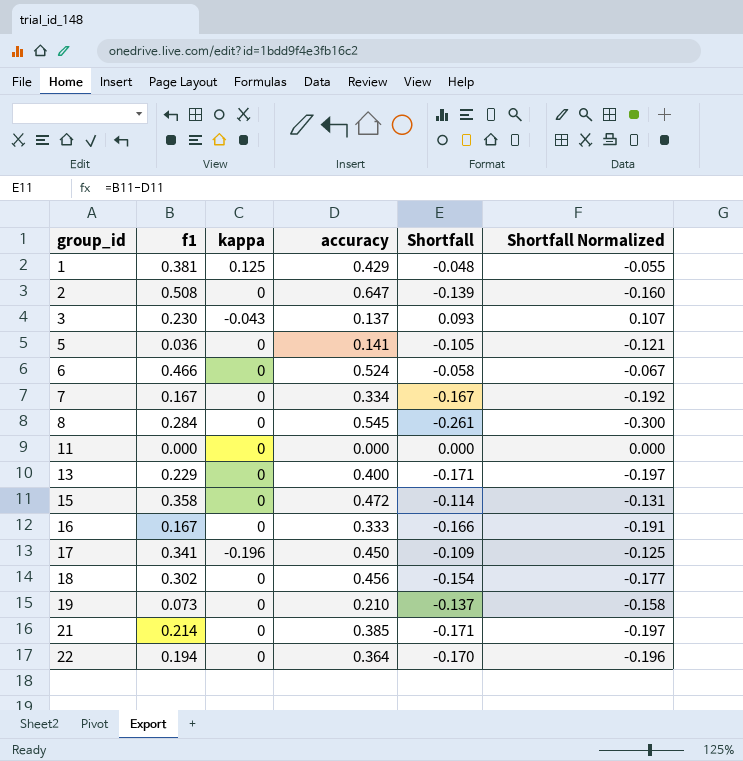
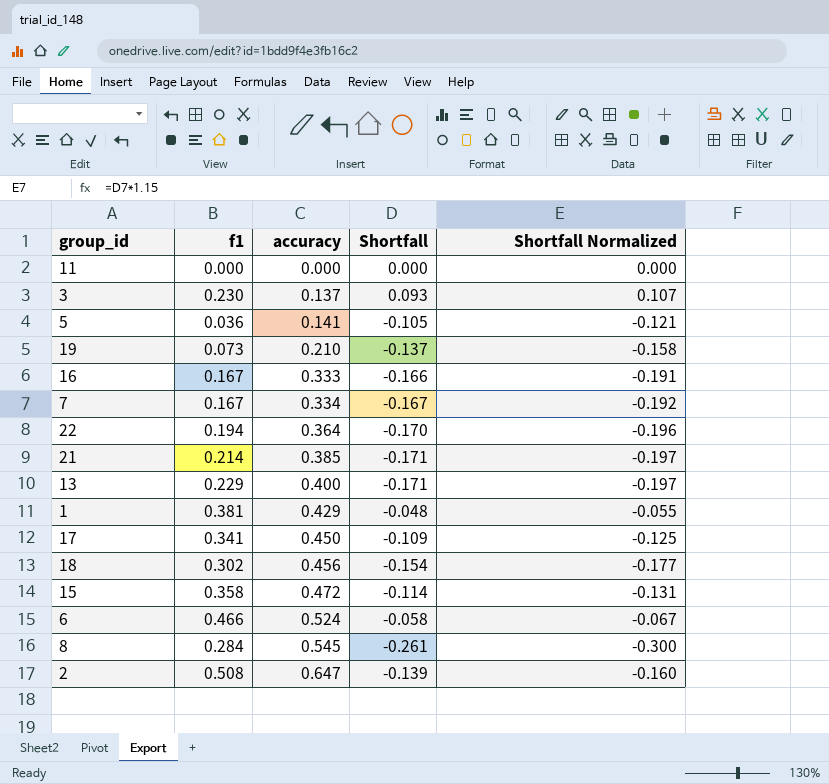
row order: group_id ascending -> accuracy ascending
column kappa | position: 3 -> none

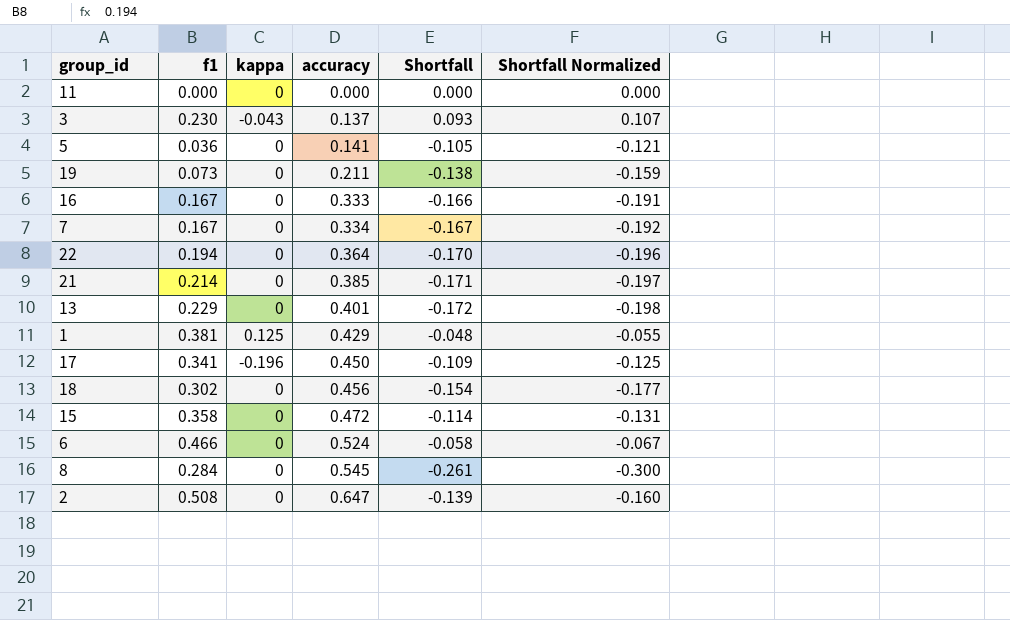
column kappa | position: none -> 3
19 | accuracy: 0.210 -> 0.211
19 | Shortfall: -0.137 -> -0.138
19 | Shortfall Normalized: -0.158 -> -0.159
13 | accuracy: 0.400 -> 0.401
13 | Shortfall: -0.171 -> -0.172
13 | Shortfall Normalized: -0.197 -> -0.198

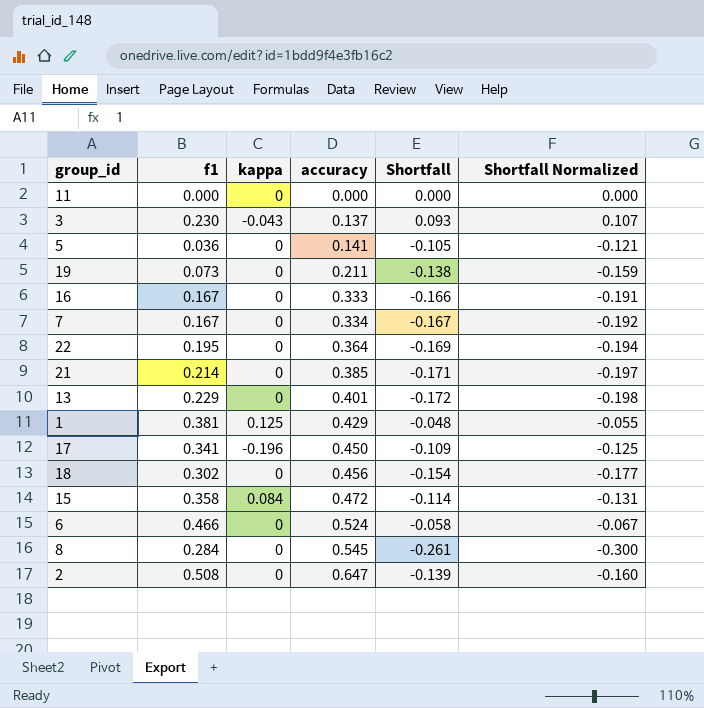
22 | f1: 0.194 -> 0.195
22 | Shortfall: -0.170 -> -0.169
22 | Shortfall Normalized: -0.196 -> -0.194
15 | kappa: 0 -> 0.084

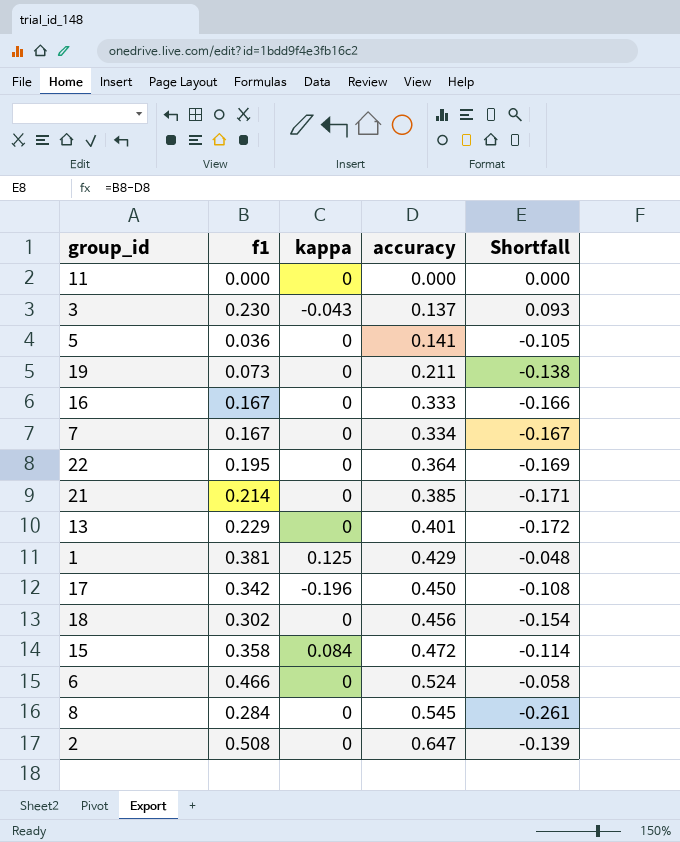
column Shortfall Normalized | formula: [Shortfall] * 1.15 -> none
17 | f1: 0.341 -> 0.342
17 | Shortfall: -0.109 -> -0.108

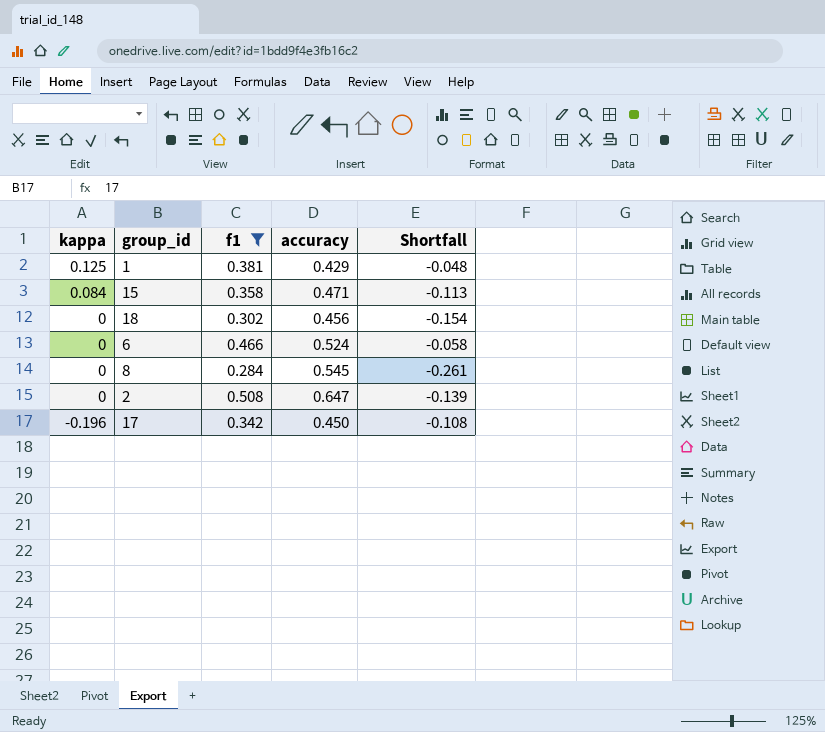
filter: none -> f1 >= 0.284
row order: accuracy ascending -> kappa descending
column kappa | position: 3 -> 1
15 | accuracy: 0.472 -> 0.471
15 | Shortfall: -0.114 -> -0.113

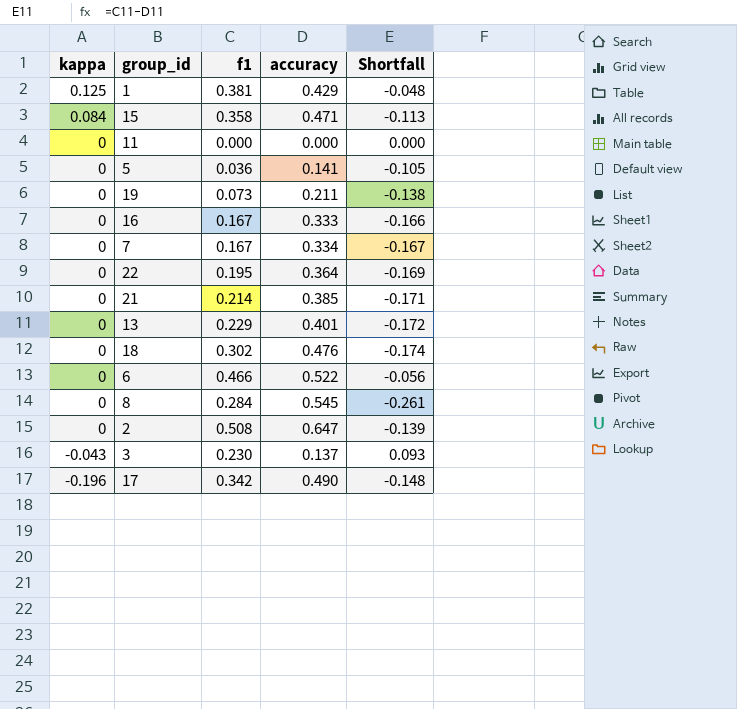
filter: f1 >= 0.284 -> none
18 | accuracy: 0.456 -> 0.476
18 | Shortfall: -0.154 -> -0.174
6 | accuracy: 0.524 -> 0.522
6 | Shortfall: -0.058 -> -0.056
17 | accuracy: 0.450 -> 0.490
17 | Shortfall: -0.108 -> -0.148

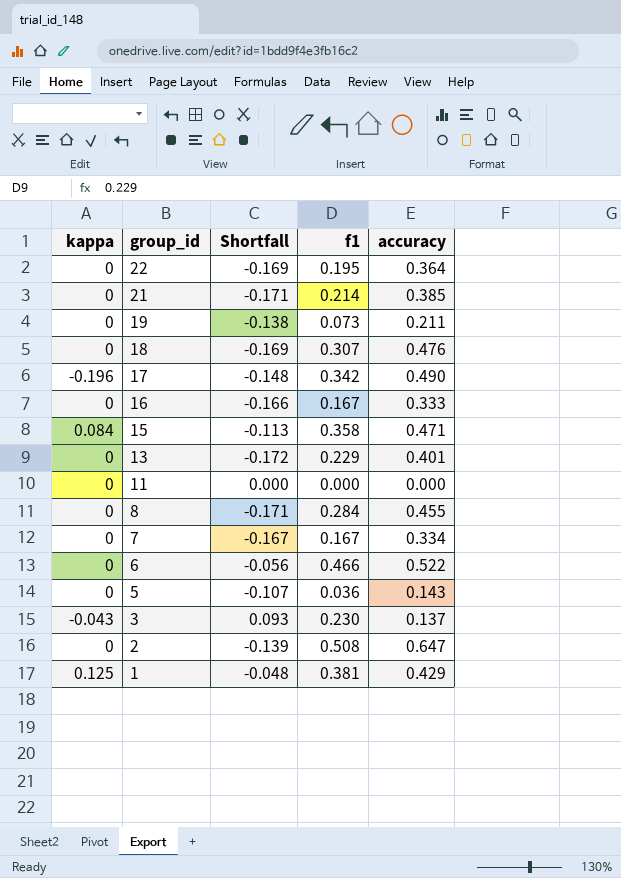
row order: kappa descending -> group_id descending
column Shortfall | position: 5 -> 3
18 | Shortfall: -0.174 -> -0.169
18 | f1: 0.302 -> 0.307
8 | Shortfall: -0.261 -> -0.171
8 | accuracy: 0.545 -> 0.455
5 | Shortfall: -0.105 -> -0.107
5 | accuracy: 0.141 -> 0.143

